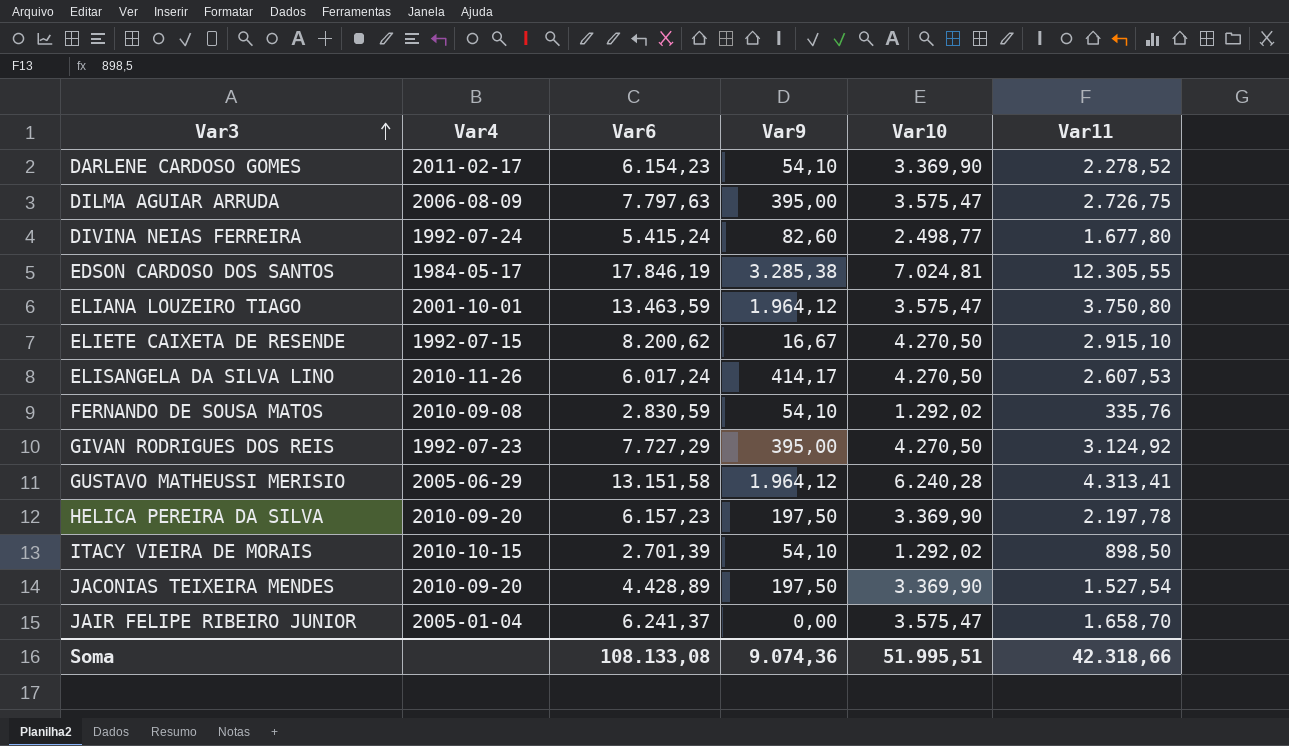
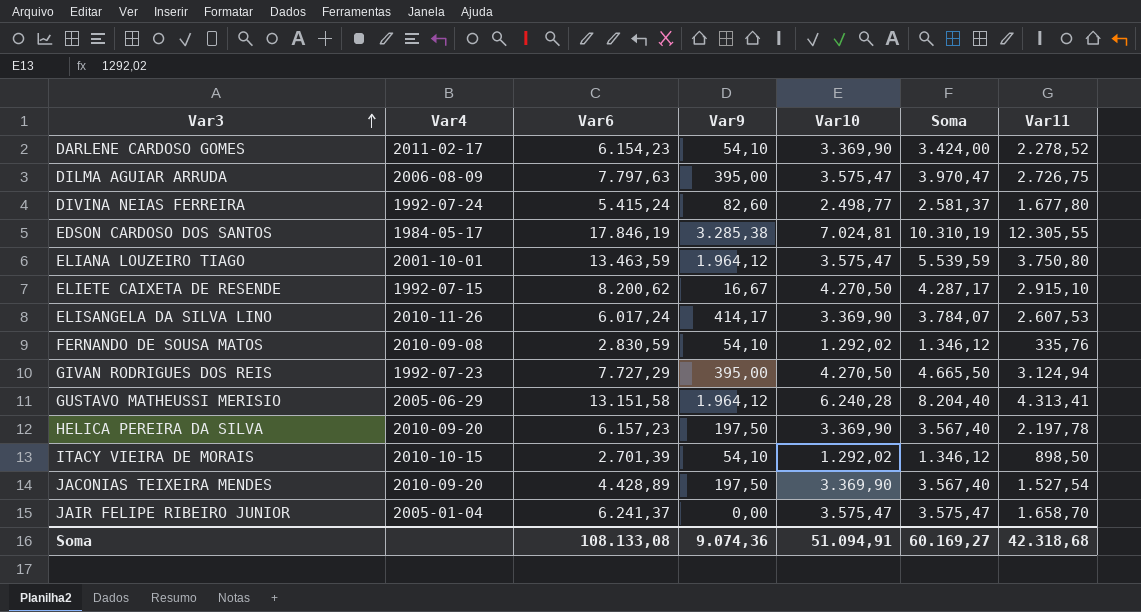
column Soma | formula: none -> [Var9] + [Var10]
ELISANGELA DA SILVA LINO | Var10: 4.270,50 -> 3.369,90
GIVAN RODRIGUES DOS REIS | Var11: 3.124,92 -> 3.124,94
Soma | Var10: 51.995,51 -> 51.094,91
Soma | Var11: 42.318,66 -> 42.318,68

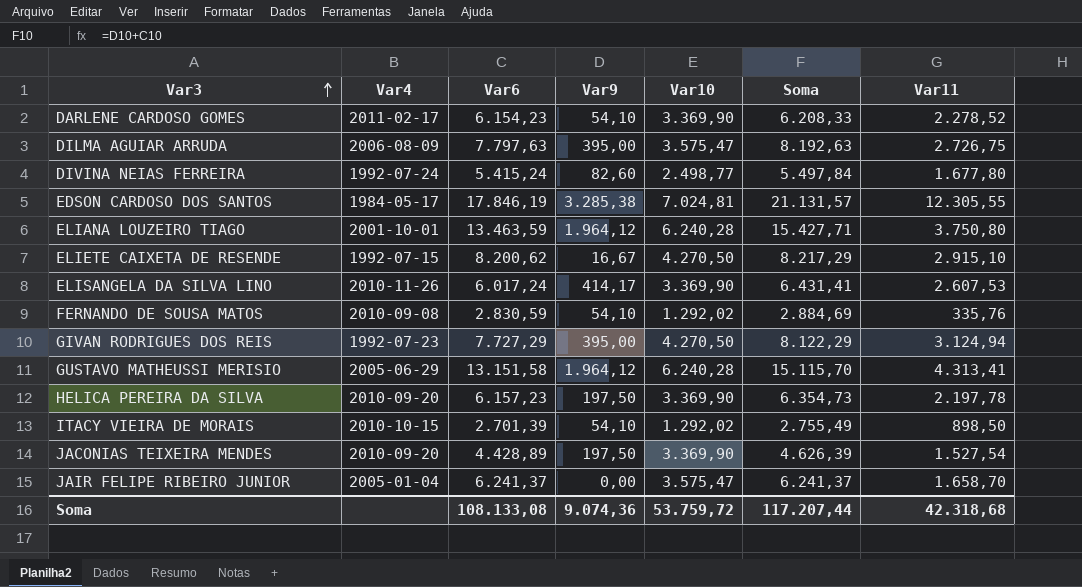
column Soma | formula: [Var9] + [Var10] -> [Var6] + [Var9]
ELIANA LOUZEIRO TIAGO | Var10: 3.575,47 -> 6.240,28
Soma | Var10: 51.094,91 -> 53.759,72
Soma | Soma: 60.169,27 -> 117.207,44

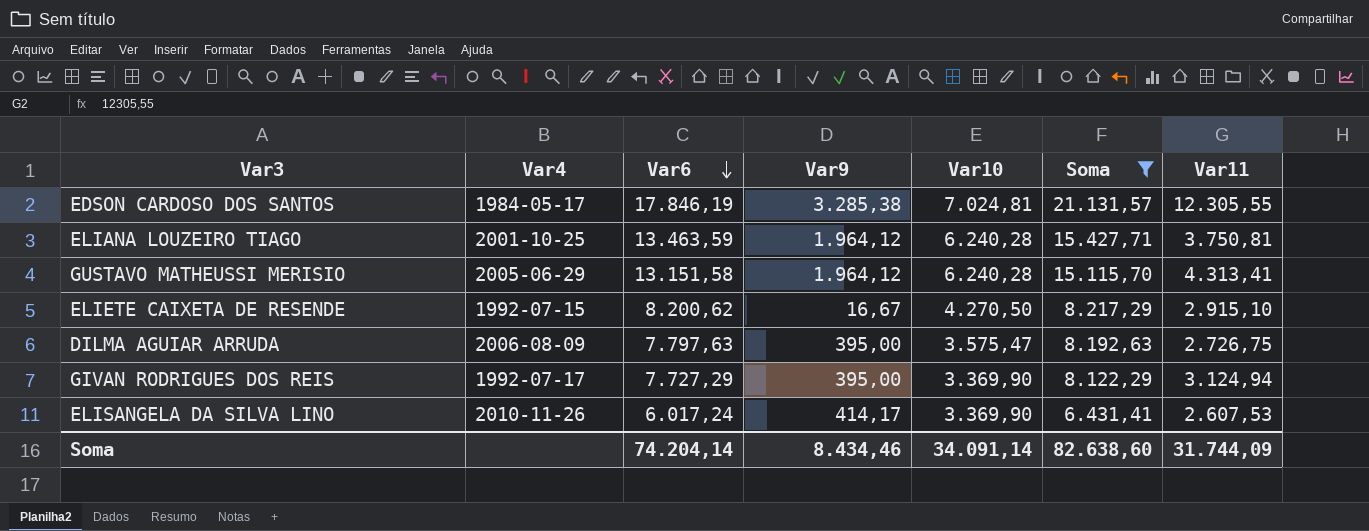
filter: none -> Soma >= 6.431,41
row order: Var3 ascending -> Var6 descending
ELIANA LOUZEIRO TIAGO | Var4: 2001-10-01 -> 2001-10-25
ELIANA LOUZEIRO TIAGO | Var11: 3.750,80 -> 3.750,81
GIVAN RODRIGUES DOS REIS | Var4: 1992-07-23 -> 1992-07-17
GIVAN RODRIGUES DOS REIS | Var10: 4.270,50 -> 3.369,90
Soma | Var6: 108.133,08 -> 74.204,14
Soma | Var9: 9.074,36 -> 8.434,46
Soma | Var10: 53.759,72 -> 34.091,14
Soma | Soma: 117.207,44 -> 82.638,60
Soma | Var11: 42.318,68 -> 31.744,09

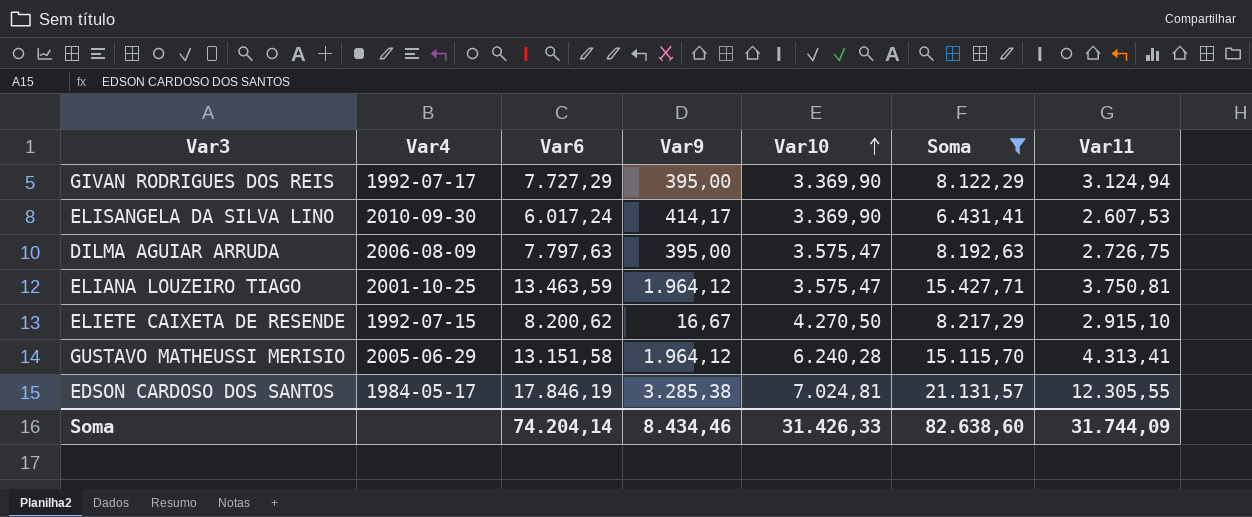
row order: Var6 descending -> Var10 ascending
ELISANGELA DA SILVA LINO | Var4: 2010-11-26 -> 2010-09-30
ELIANA LOUZEIRO TIAGO | Var10: 6.240,28 -> 3.575,47
Soma | Var10: 34.091,14 -> 31.426,33

